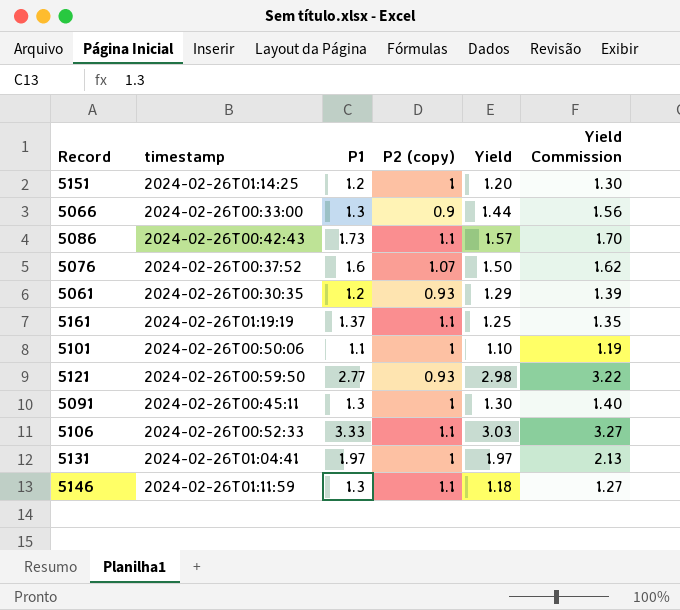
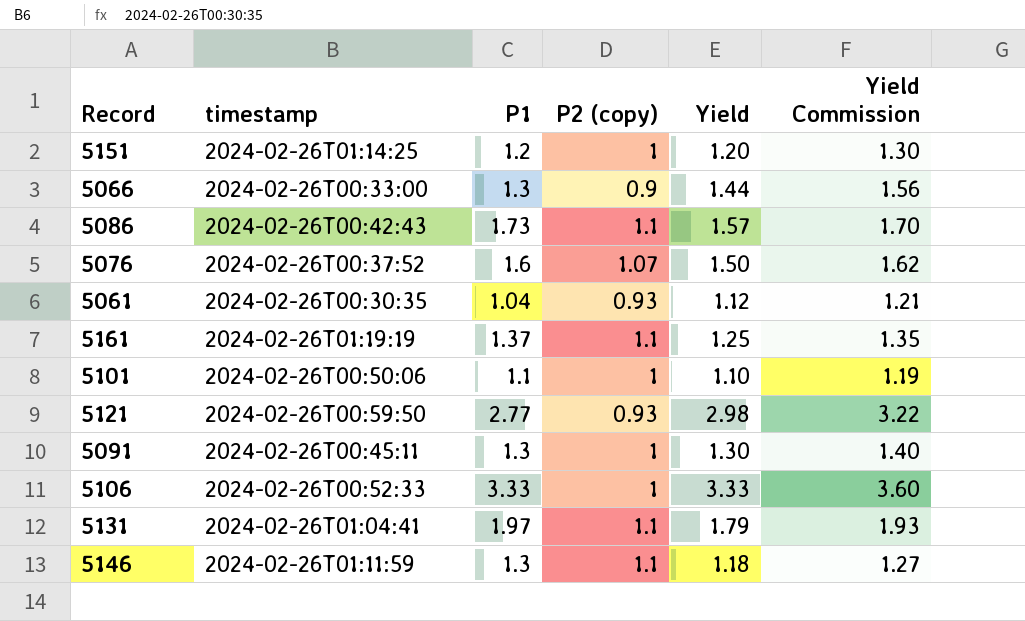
5061 | P1: 1.2 -> 1.04
5061 | Yield: 1.29 -> 1.12
5061 | Yield Commission: 1.39 -> 1.21
5106 | P2 (copy): 1.1 -> 1
5106 | Yield: 3.03 -> 3.33
5106 | Yield Commission: 3.27 -> 3.60
5131 | P2 (copy): 1 -> 1.1
5131 | Yield: 1.97 -> 1.79
5131 | Yield Commission: 2.13 -> 1.93

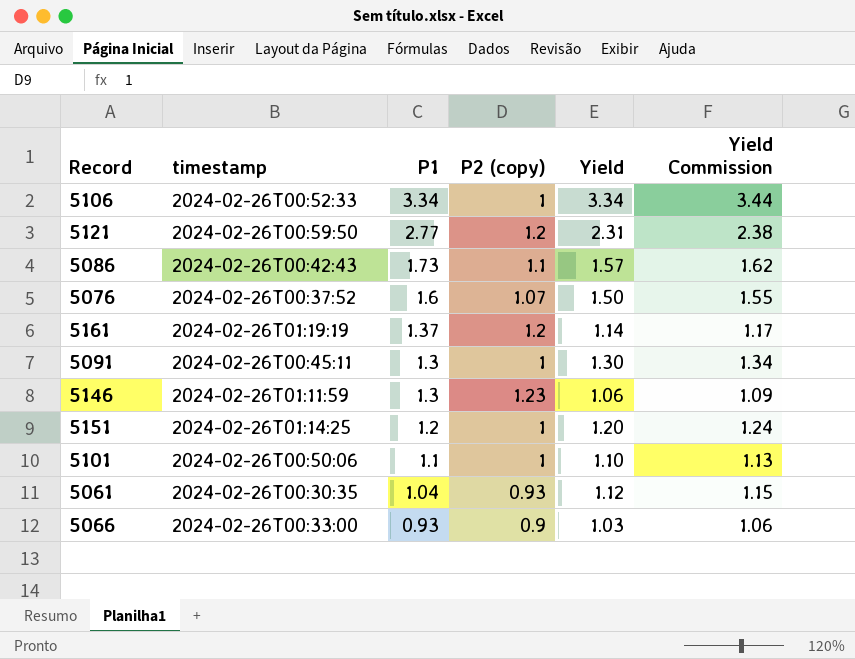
row order: none -> P1 descending
column Yield Commission | formula: [Yield] * 1.08 -> [Yield] * 1.03
row 5131: 2024-02-26T01:04:41 | 1.97 | 1.1 | 1.79 | 1.93 -> none
5106 | P1: 3.33 -> 3.34
5106 | Yield: 3.33 -> 3.34
5121 | P2 (copy): 0.93 -> 1.2
5121 | Yield: 2.98 -> 2.31
5161 | P2 (copy): 1.1 -> 1.2
5161 | Yield: 1.25 -> 1.14
5146 | P2 (copy): 1.1 -> 1.23
5146 | Yield: 1.18 -> 1.06
5066 | P1: 1.3 -> 0.93
5066 | Yield: 1.44 -> 1.03

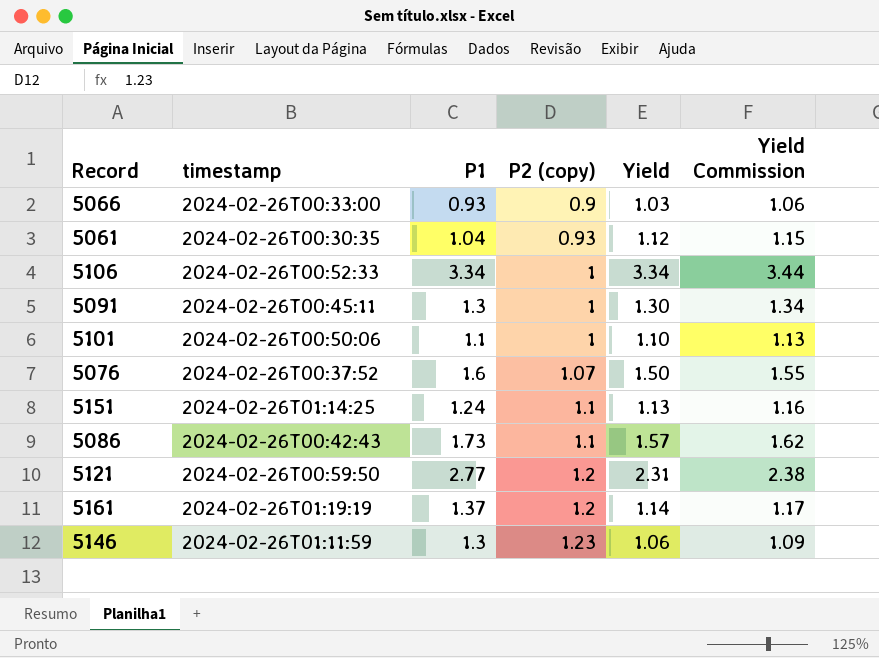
row order: P1 descending -> P2 (copy) ascending
5151 | P1: 1.2 -> 1.24
5151 | P2 (copy): 1 -> 1.1
5151 | Yield: 1.20 -> 1.13
5151 | Yield Commission: 1.24 -> 1.16

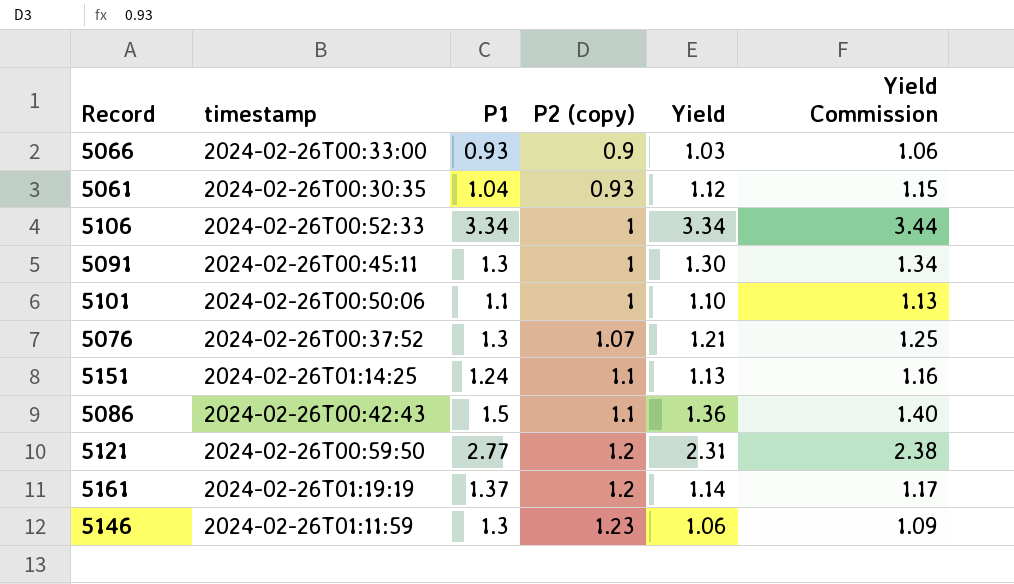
5076 | P1: 1.6 -> 1.3
5076 | Yield: 1.50 -> 1.21
5076 | Yield Commission: 1.55 -> 1.25
5086 | P1: 1.73 -> 1.5
5086 | Yield: 1.57 -> 1.36
5086 | Yield Commission: 1.62 -> 1.40

